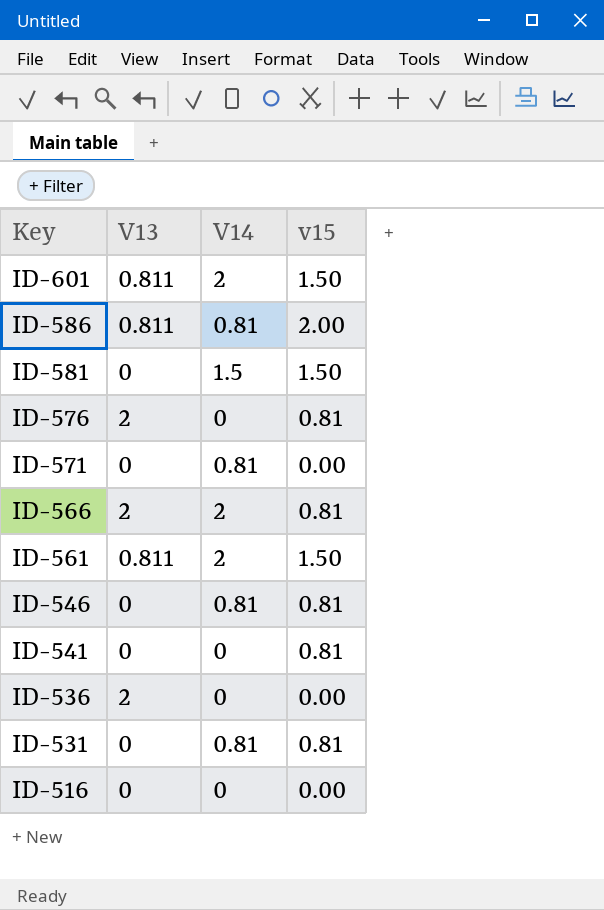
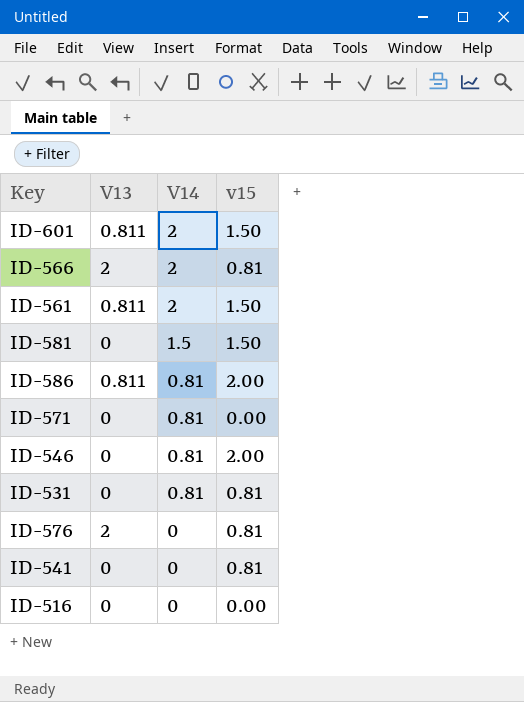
row order: Key descending -> V14 descending
row ID-536: 2 | 0 | 0.00 -> none
ID-546 | v15: 0.81 -> 2.00

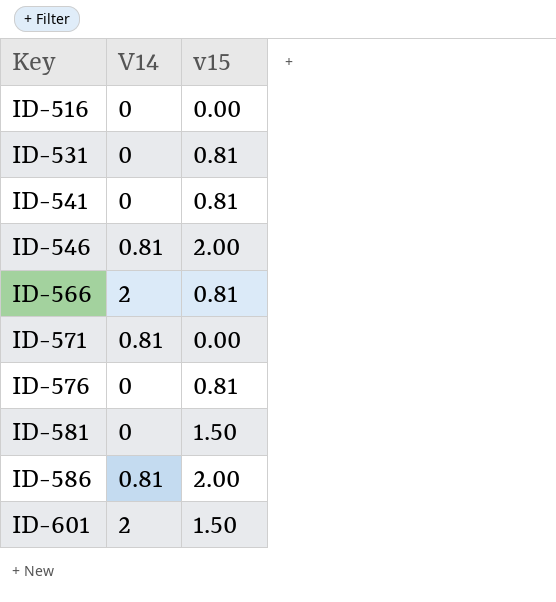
row order: V14 descending -> Key ascending
column V13 | position: 2 -> none
row ID-561: 0.811 | 2 | 1.50 -> none
ID-531 | V14: 0.81 -> 0
ID-581 | V14: 1.5 -> 0

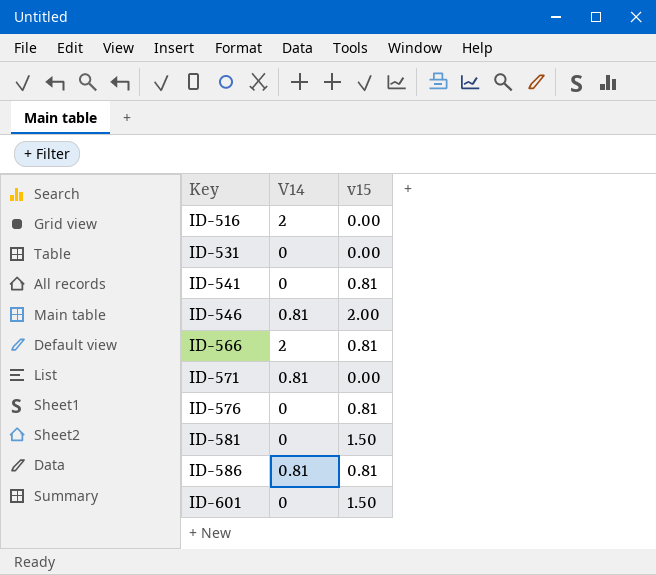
ID-516 | V14: 0 -> 2
ID-531 | v15: 0.81 -> 0.00
ID-586 | v15: 2.00 -> 0.81
ID-601 | V14: 2 -> 0

